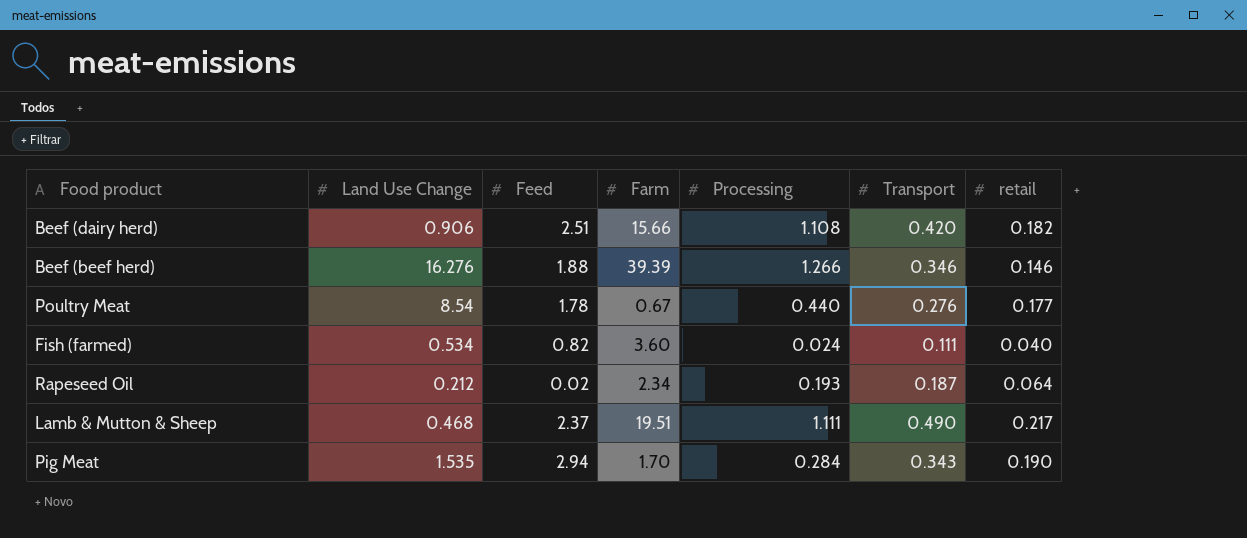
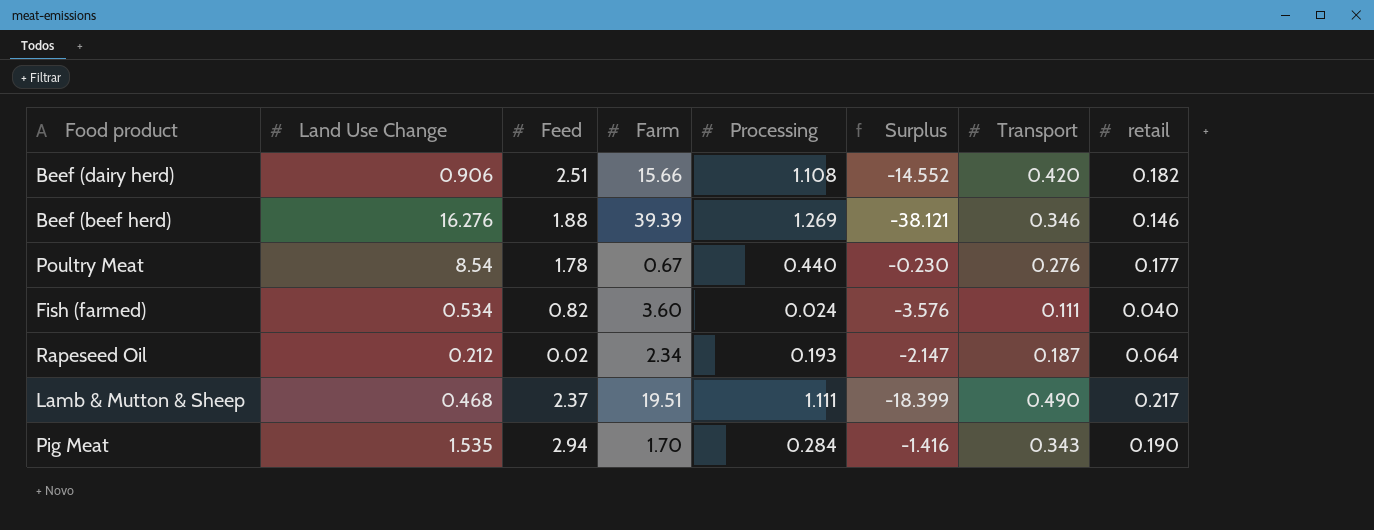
column Surplus | formula: none -> [Processing] - [Farm]
Beef (beef herd) | Processing: 1.266 -> 1.269

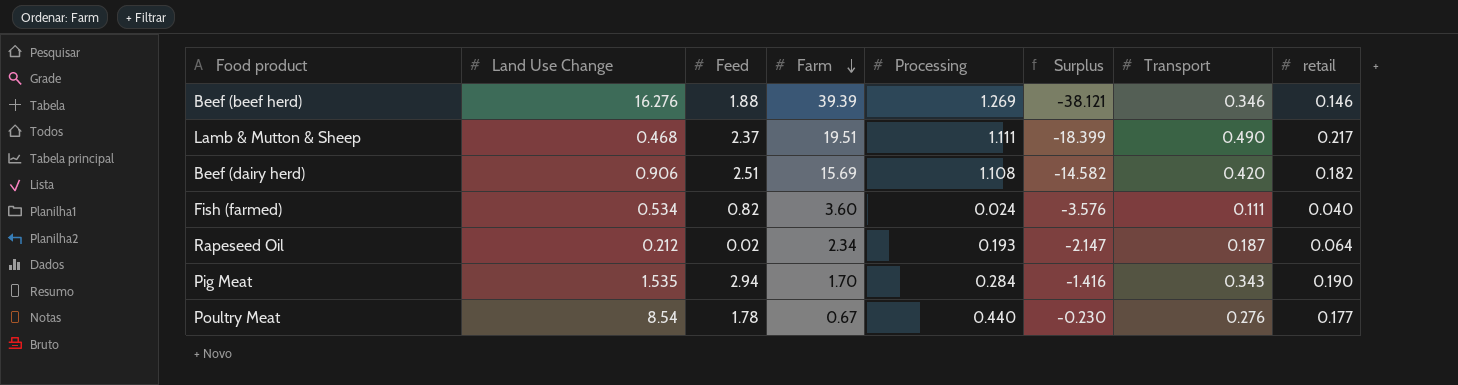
row order: none -> Farm descending
Beef (dairy herd) | Farm: 15.66 -> 15.69
Beef (dairy herd) | Surplus: -14.552 -> -14.582

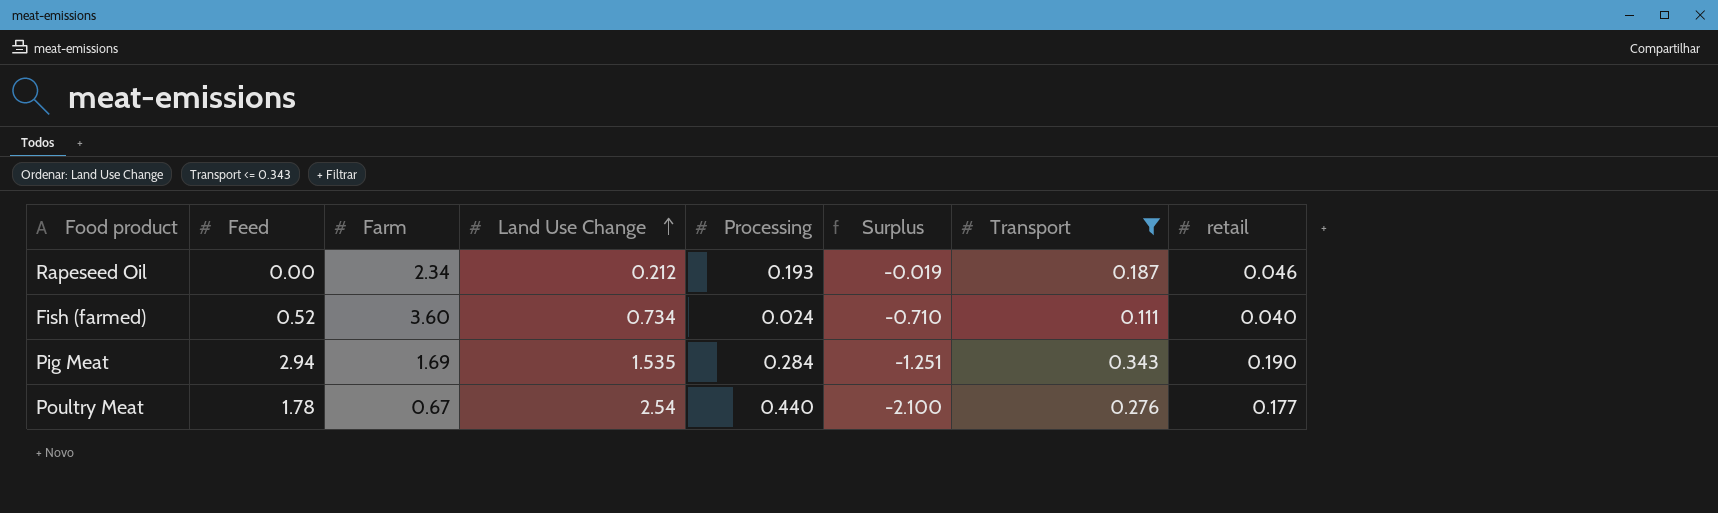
filter: none -> Transport <= 0.343
row order: Farm descending -> Land Use Change ascending
column Land Use Change | position: 2 -> 4
column Surplus | formula: [Processing] - [Farm] -> [Processing] - [Land Use Change]
Rapeseed Oil | Feed: 0.02 -> 0.00
Rapeseed Oil | retail: 0.064 -> 0.046
Fish (farmed) | Feed: 0.82 -> 0.52
Fish (farmed) | Land Use Change: 0.534 -> 0.734
Pig Meat | Farm: 1.70 -> 1.69
Poultry Meat | Land Use Change: 8.54 -> 2.54

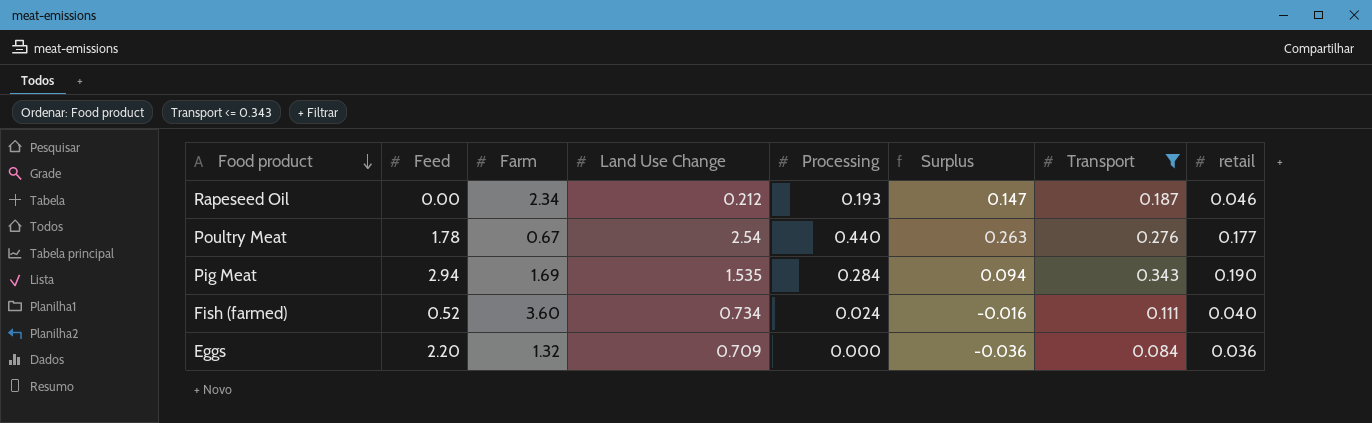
row order: Land Use Change ascending -> Food product descending
column Surplus | formula: [Processing] - [Land Use Change] -> [Processing] - [retail]
row Eggs: none -> 2.20 | 1.32 | 0.709 | 0.000 | -0.036 | 0.084 | 0.036

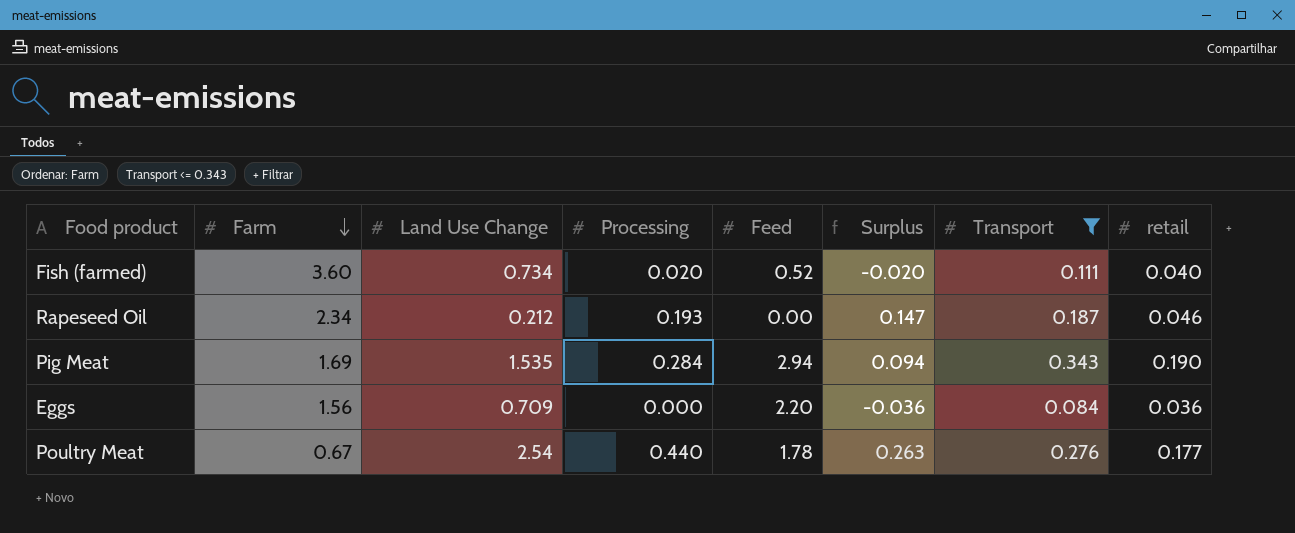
row order: Food product descending -> Farm descending
column Feed | position: 2 -> 5
Fish (farmed) | Processing: 0.024 -> 0.020
Fish (farmed) | Surplus: -0.016 -> -0.020
Eggs | Farm: 1.32 -> 1.56

